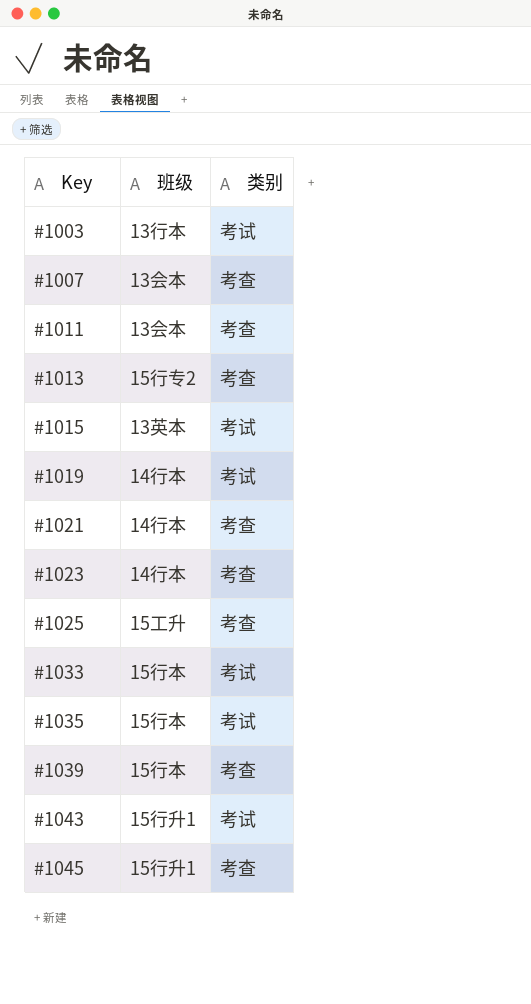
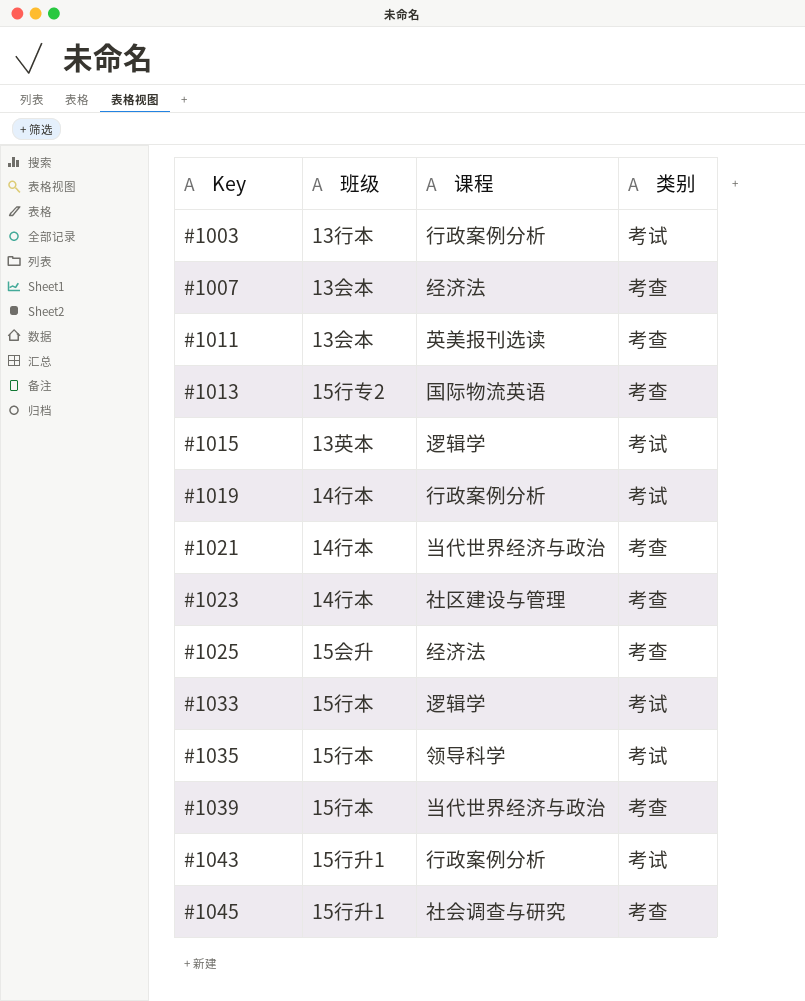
column 课程 | position: none -> 3
#1025 | 班级: 15工升 -> 15会升

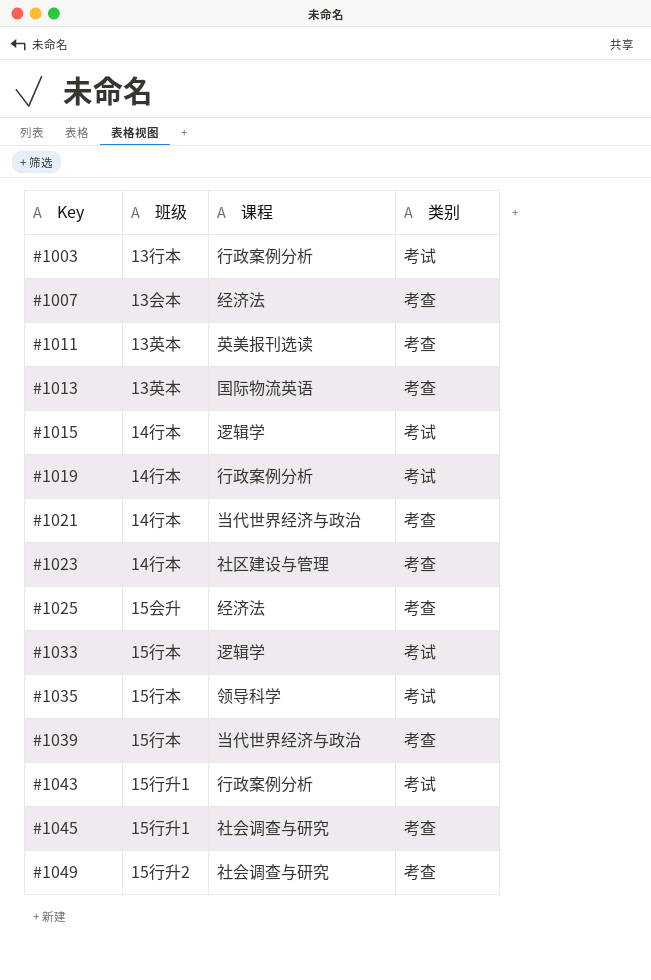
#1011 | 班级: 13会本 -> 13英本
#1013 | 班级: 15行专2 -> 13英本
#1015 | 班级: 13英本 -> 14行本
row #1049: none -> 15行升2 | 社会调查与研究 | 考查

